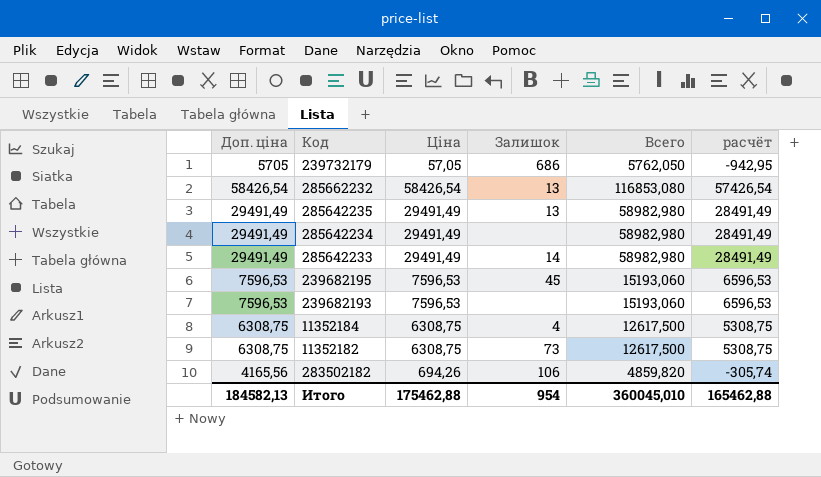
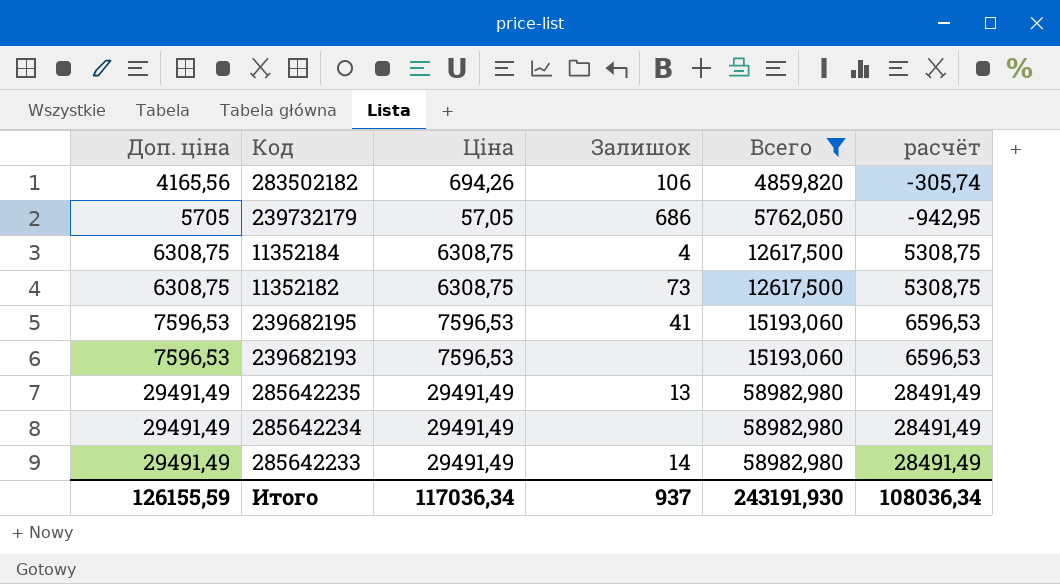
filter: none -> Всего != 116853,080
row order: none -> Доп. ціна ascending
239682195 | Залишок: 45 -> 41
Итого | Доп. ціна: 184582,13 -> 126155,59
Итого | Ціна: 175462,88 -> 117036,34
Итого | Залишок: 954 -> 937
Итого | Всего: 360045,010 -> 243191,930
Итого | расчёт: 165462,88 -> 108036,34

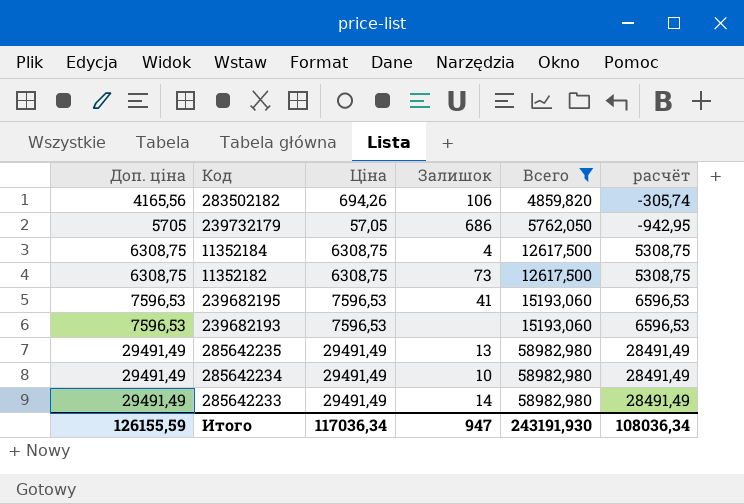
285642234 | Залишок: none -> 10
Итого | Залишок: 937 -> 947

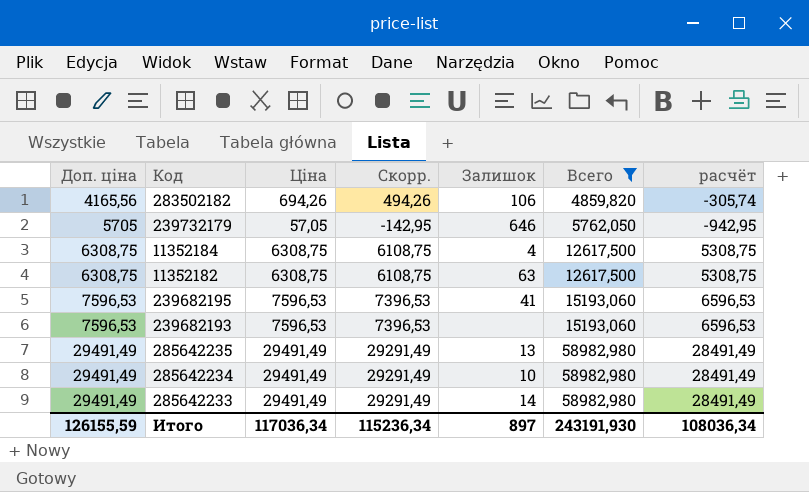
column Скорр. | formula: none -> [Ціна] - 200
239732179 | Залишок: 686 -> 646
11352182 | Залишок: 73 -> 63
Итого | Залишок: 947 -> 897

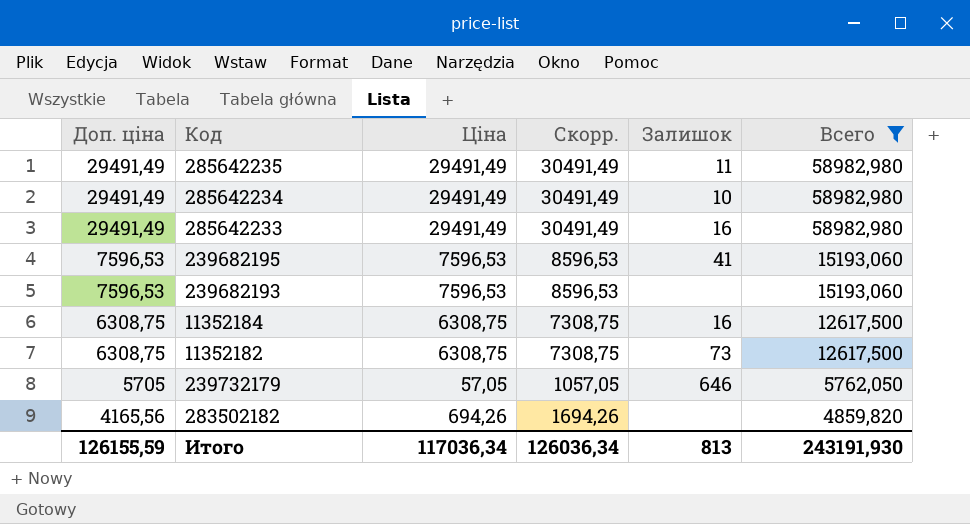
row order: Доп. ціна ascending -> Доп. ціна descending
column расчёт | formula: [Ціна] - 1000 -> none
column Скорр. | formula: [Ціна] - 200 -> [Ціна] + 1000
285642235 | Залишок: 13 -> 11
285642233 | Залишок: 14 -> 16
11352184 | Залишок: 4 -> 16
11352182 | Залишок: 63 -> 73
283502182 | Залишок: 106 -> none
Итого | Скорр.: 115236,34 -> 126036,34
Итого | Залишок: 897 -> 813

